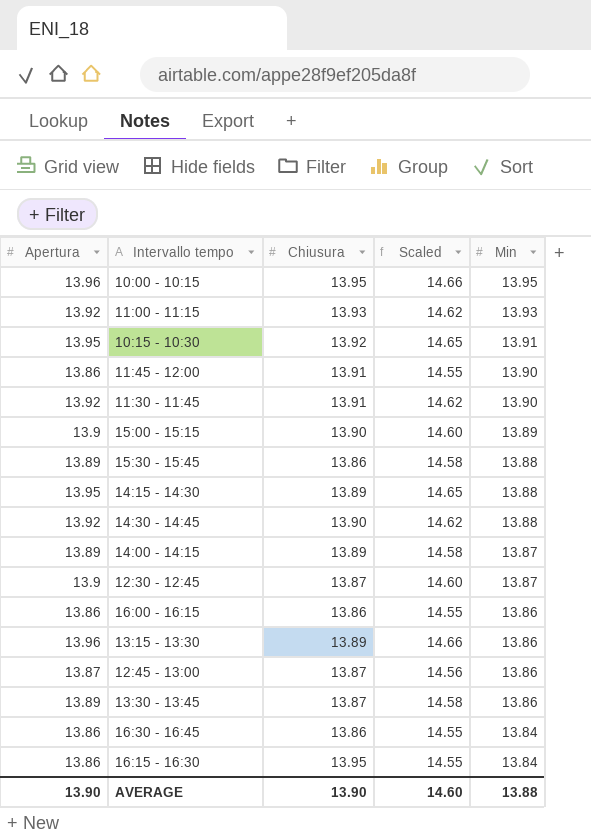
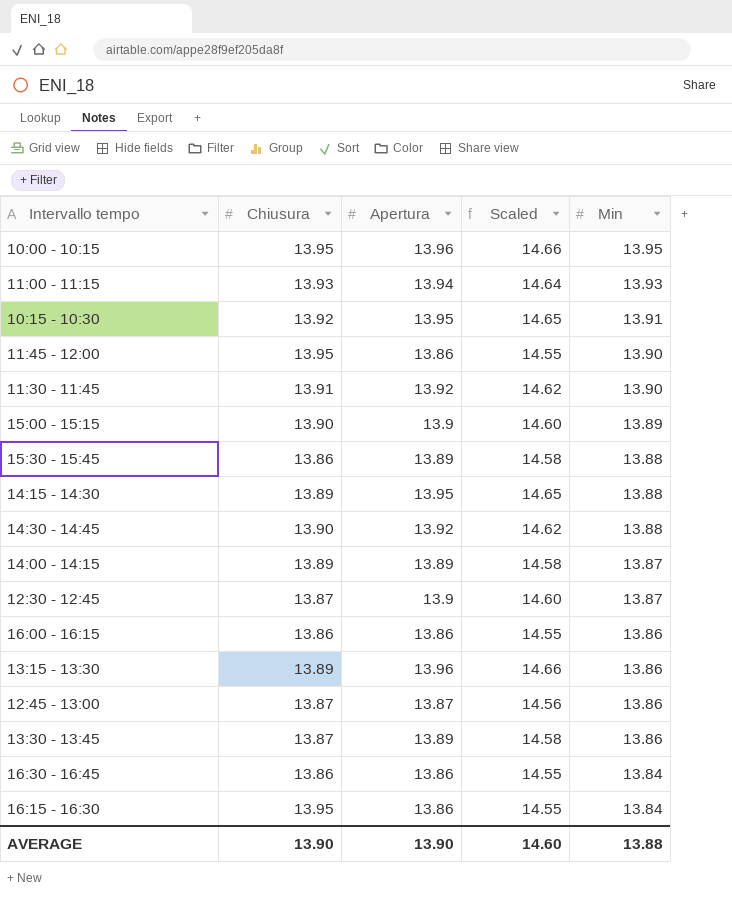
column Apertura | position: 1 -> 3
11:00 - 11:15 | Apertura: 13.92 -> 13.94
11:00 - 11:15 | Scaled: 14.62 -> 14.64
11:45 - 12:00 | Chiusura: 13.91 -> 13.95

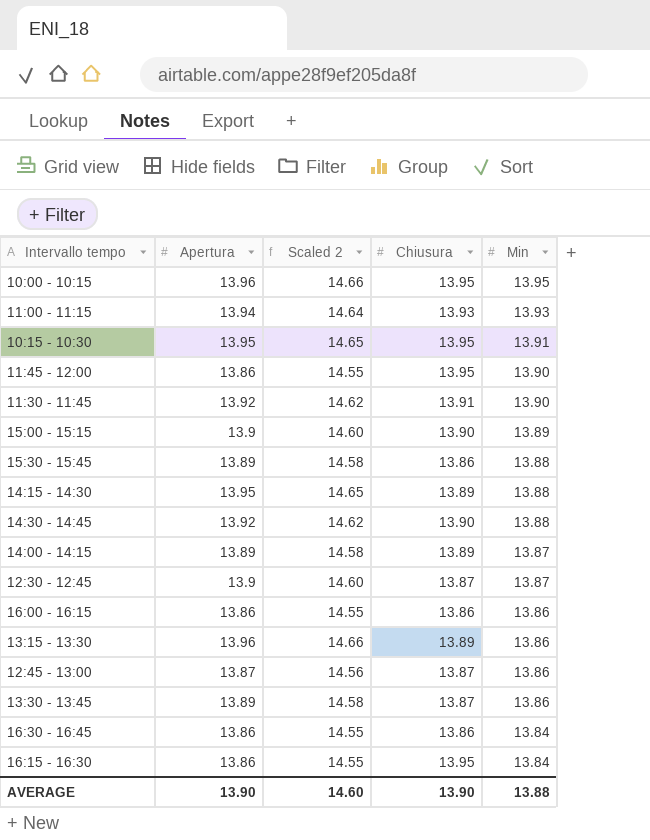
column name: Scaled -> Scaled 2
column Chiusura | position: 2 -> 4
10:15 - 10:30 | Chiusura: 13.92 -> 13.95

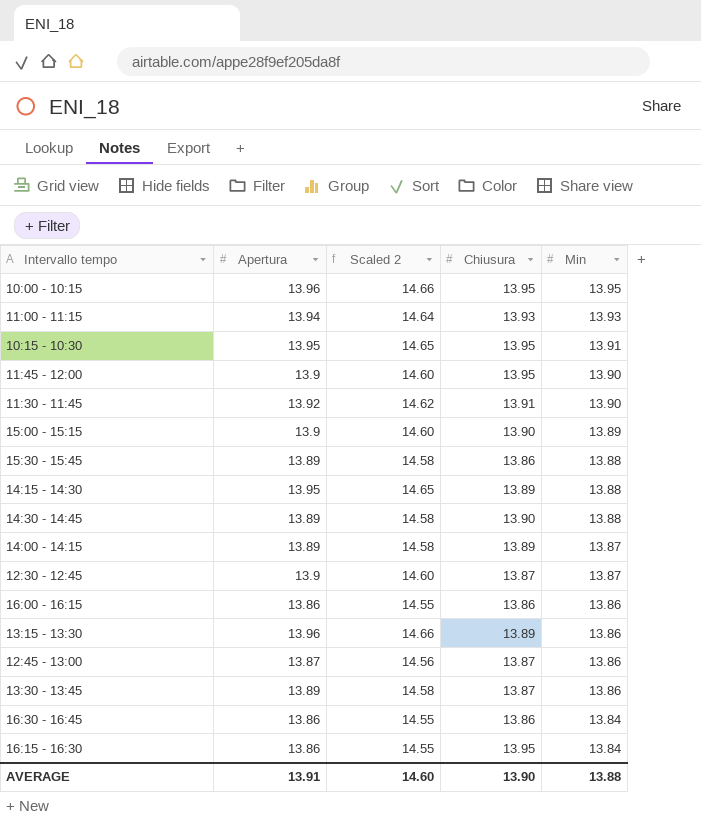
11:45 - 12:00 | Apertura: 13.86 -> 13.9
11:45 - 12:00 | Scaled 2: 14.55 -> 14.60
14:30 - 14:45 | Apertura: 13.92 -> 13.89
14:30 - 14:45 | Scaled 2: 14.62 -> 14.58
AVERAGE | Apertura: 13.90 -> 13.91

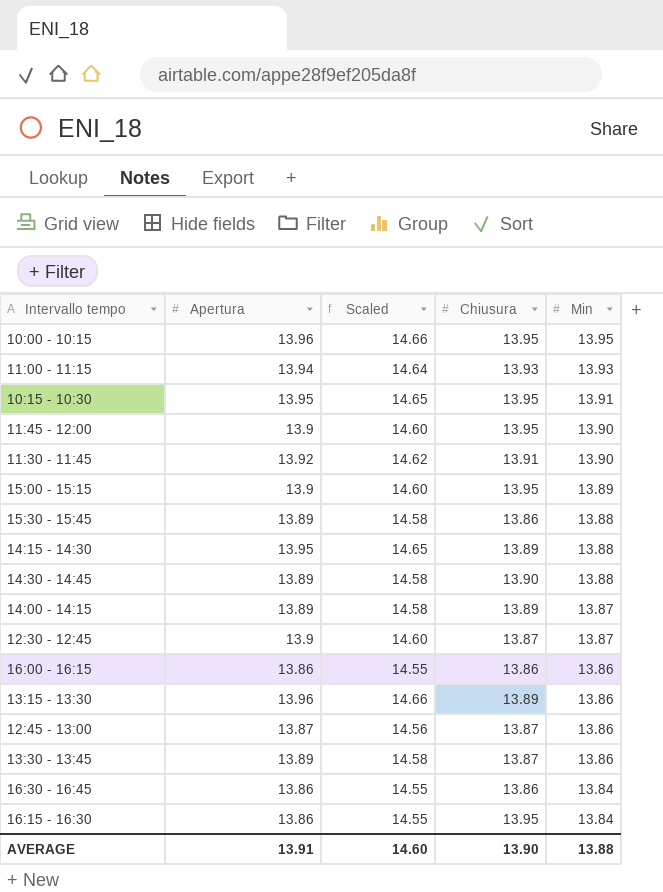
column name: Scaled 2 -> Scaled
15:00 - 15:15 | Chiusura: 13.90 -> 13.95

